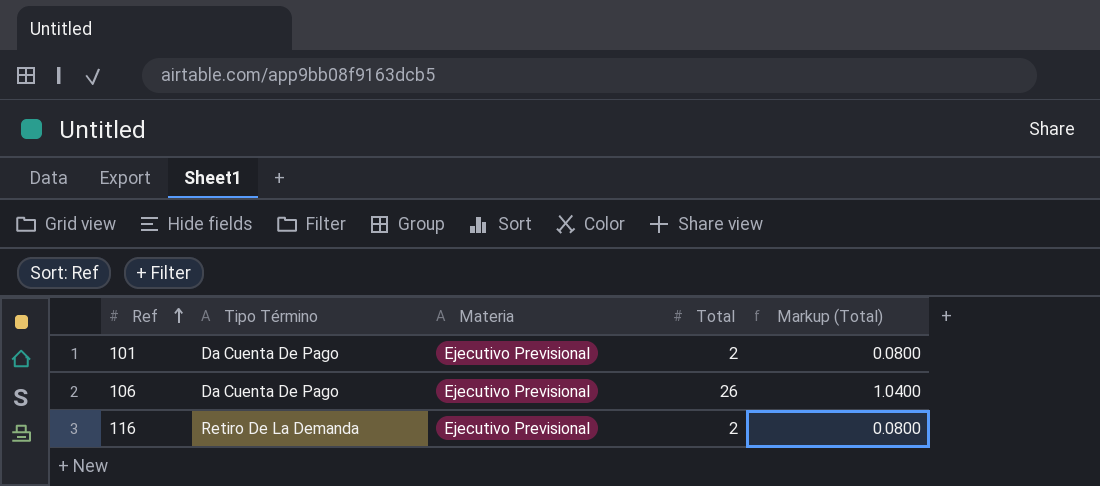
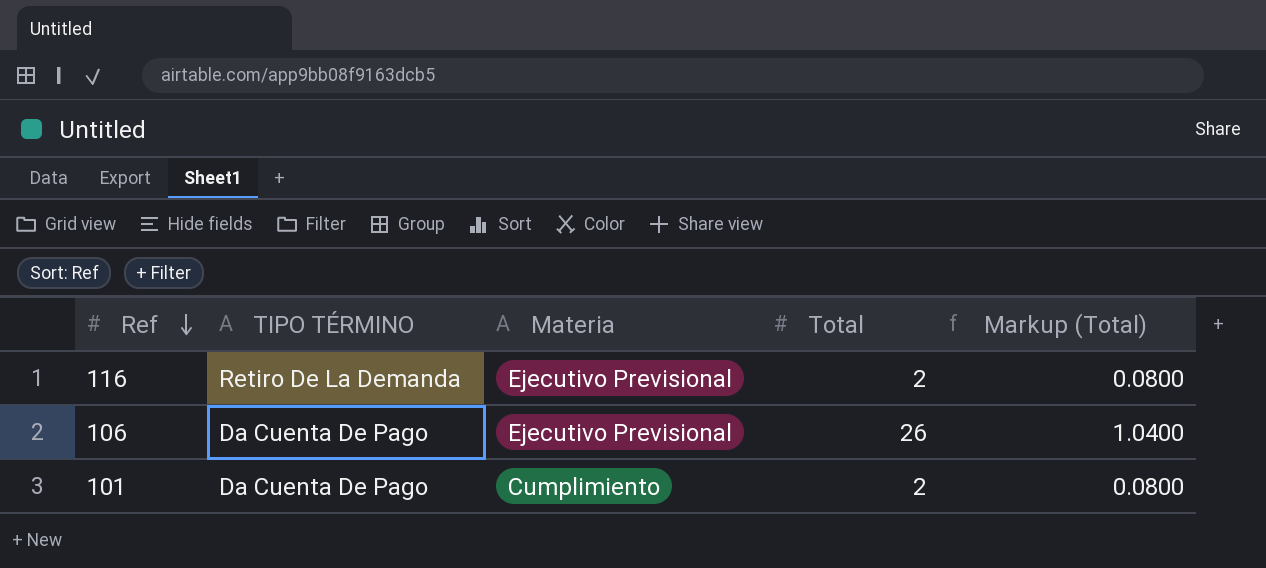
row order: Ref ascending -> Ref descending
column name: Tipo Término -> TIPO TÉRMINO
101 | Materia: Ejecutivo Previsional -> Cumplimiento

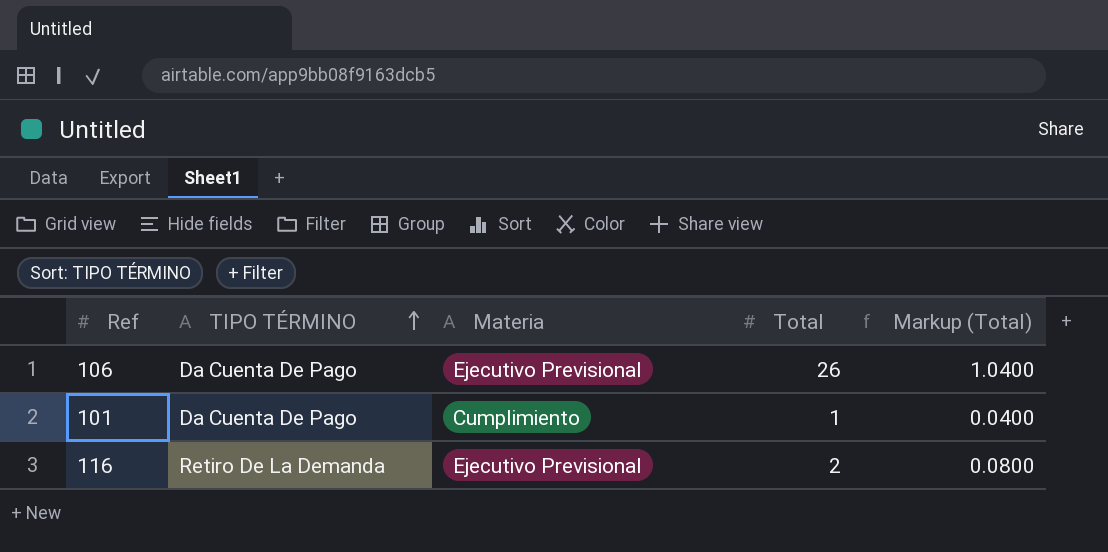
row order: Ref descending -> TIPO TÉRMINO ascending
101 | Total: 2 -> 1
101 | Markup (Total): 0.0800 -> 0.0400

